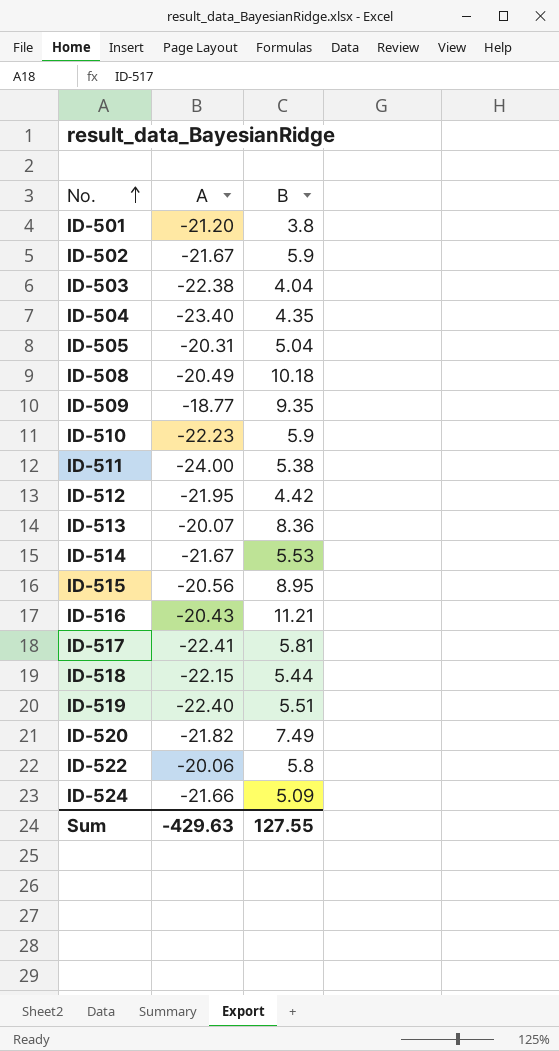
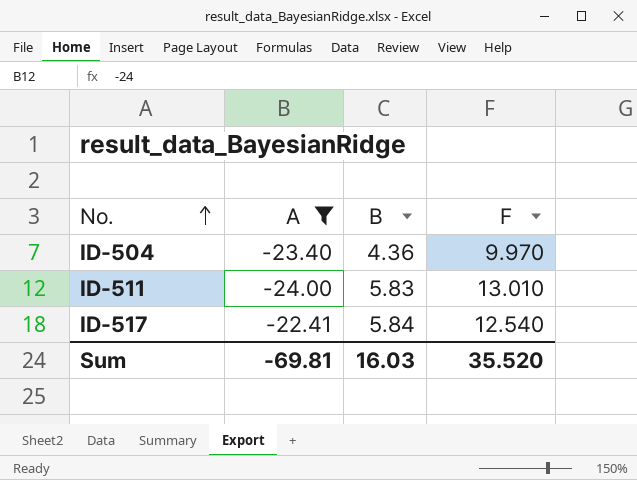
filter: none -> A <= -22.41
column F | position: none -> 4
ID-504 | B: 4.35 -> 4.36
ID-511 | B: 5.38 -> 5.83
ID-517 | B: 5.81 -> 5.84
Sum | A: -429.63 -> -69.81
Sum | B: 127.55 -> 16.03

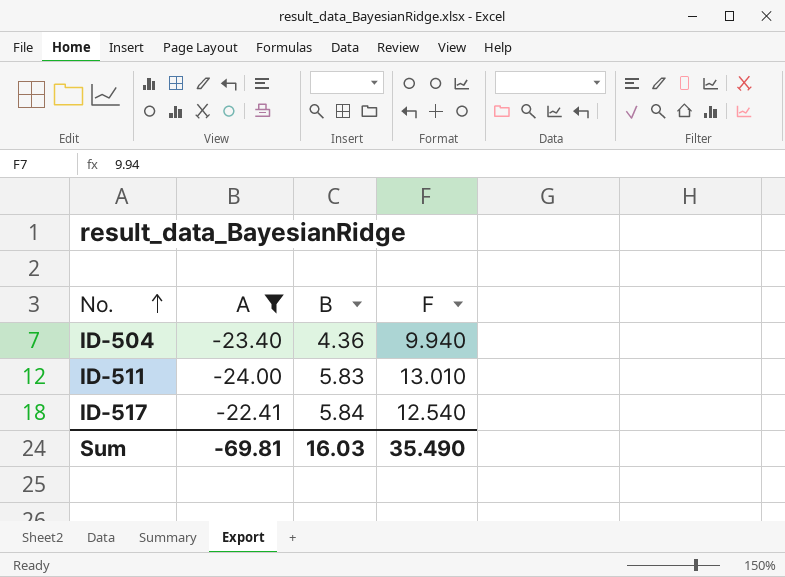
ID-504 | F: 9.970 -> 9.940
Sum | F: 35.520 -> 35.490

